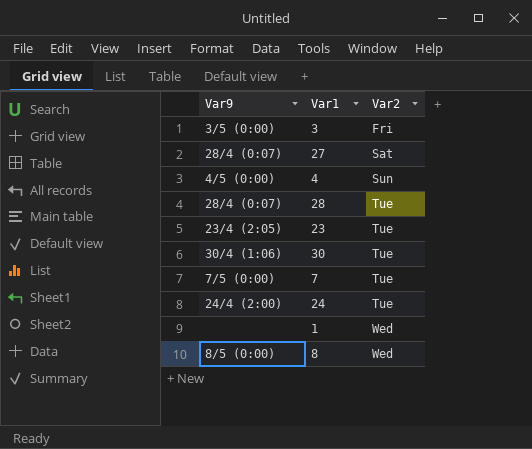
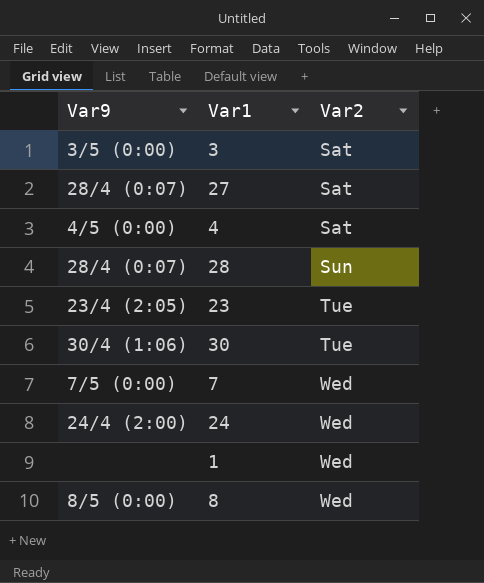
3 | Var2: Fri -> Sat
4 | Var2: Sun -> Sat
28 | Var2: Tue -> Sun
7 | Var2: Tue -> Wed
24 | Var2: Tue -> Wed

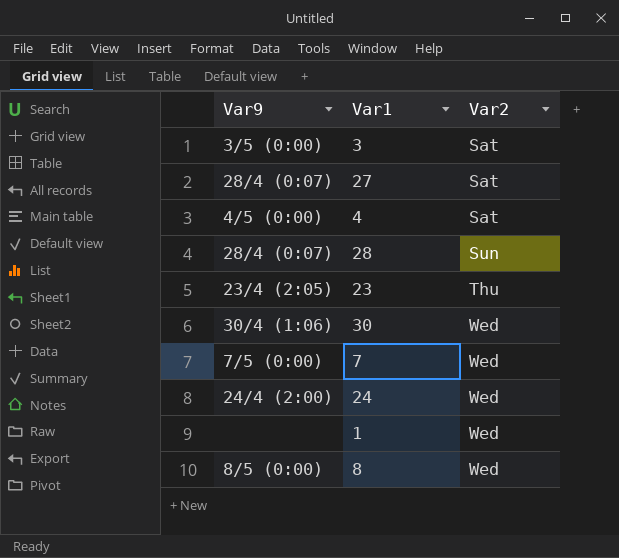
23 | Var2: Tue -> Thu
30 | Var2: Tue -> Wed

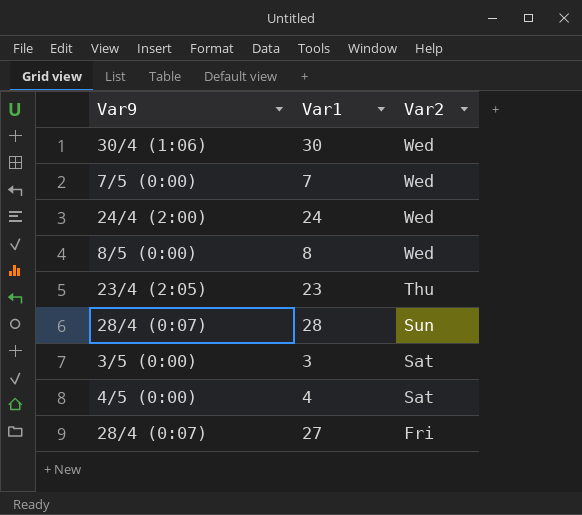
row order: Var2 ascending -> Var2 descending
row 1: none | Wed -> none
27 | Var2: Sat -> Fri

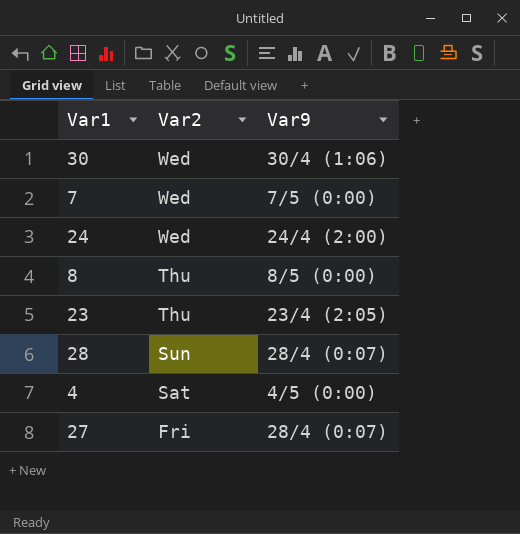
column Var9 | position: 1 -> 3
row 3: 3/5 (0:00) | Sat -> none
8 | Var2: Wed -> Thu

